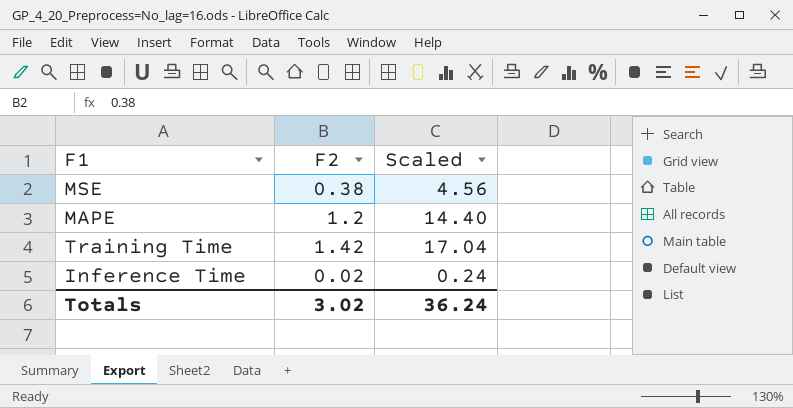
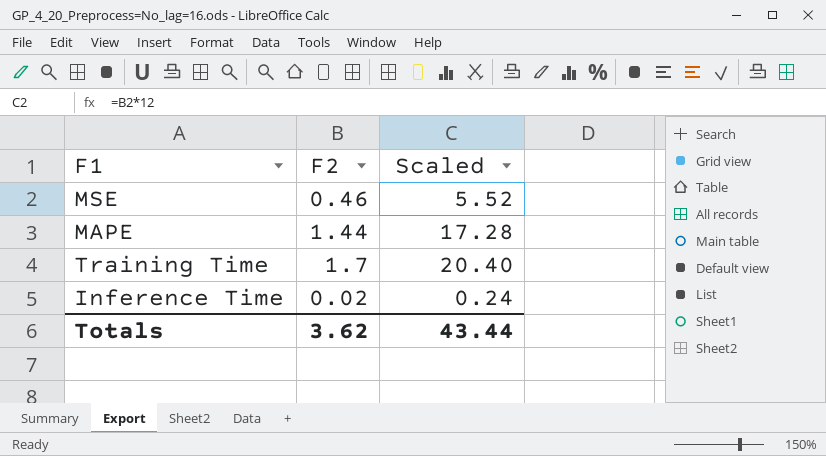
MSE | F2: 0.38 -> 0.46
MSE | Scaled: 4.56 -> 5.52
MAPE | F2: 1.2 -> 1.44
MAPE | Scaled: 14.40 -> 17.28
Training Time | F2: 1.42 -> 1.7
Training Time | Scaled: 17.04 -> 20.40
Totals | F2: 3.02 -> 3.62
Totals | Scaled: 36.24 -> 43.44

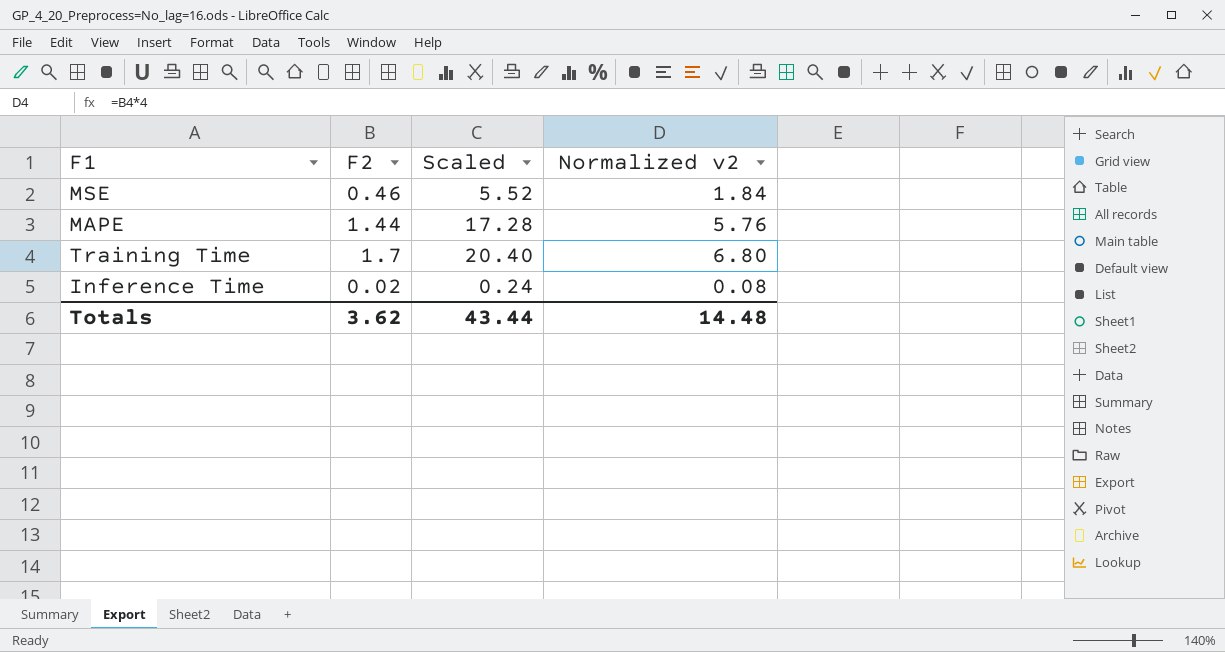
column Normalized v2 | formula: none -> [F2] * 4

